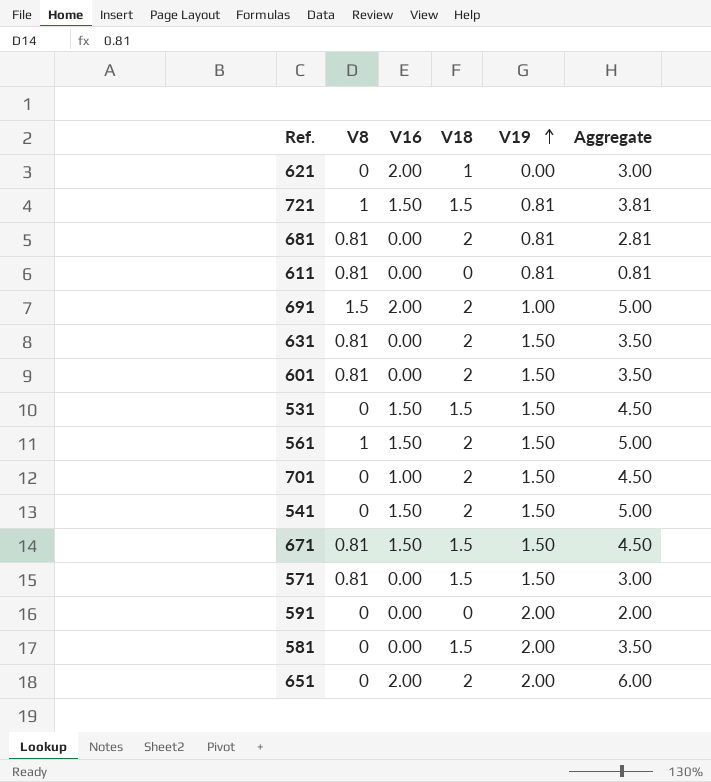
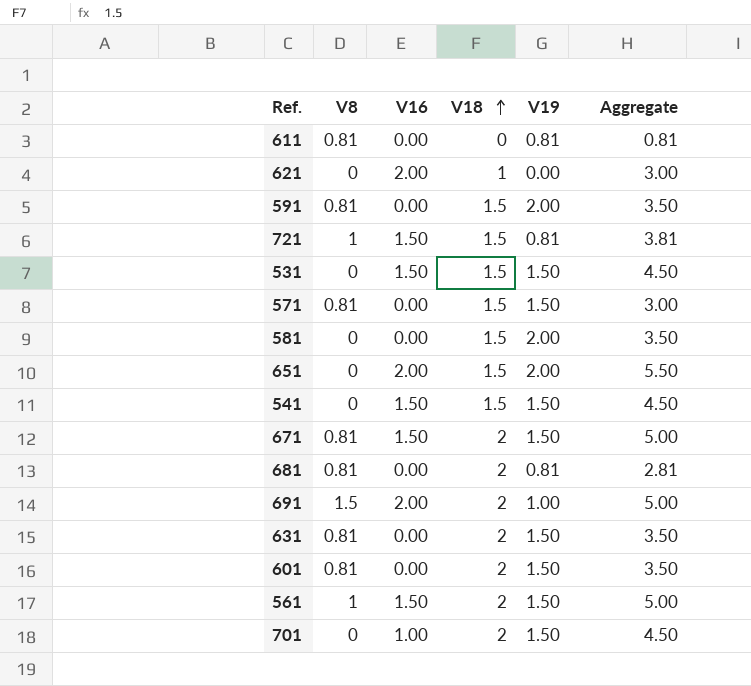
row order: V19 ascending -> V18 ascending
591 | V8: 0 -> 0.81
591 | V18: 0 -> 1.5
591 | Aggregate: 2.00 -> 3.50
651 | V18: 2 -> 1.5
651 | Aggregate: 6.00 -> 5.50
541 | V18: 2 -> 1.5
541 | Aggregate: 5.00 -> 4.50
671 | V18: 1.5 -> 2
671 | Aggregate: 4.50 -> 5.00

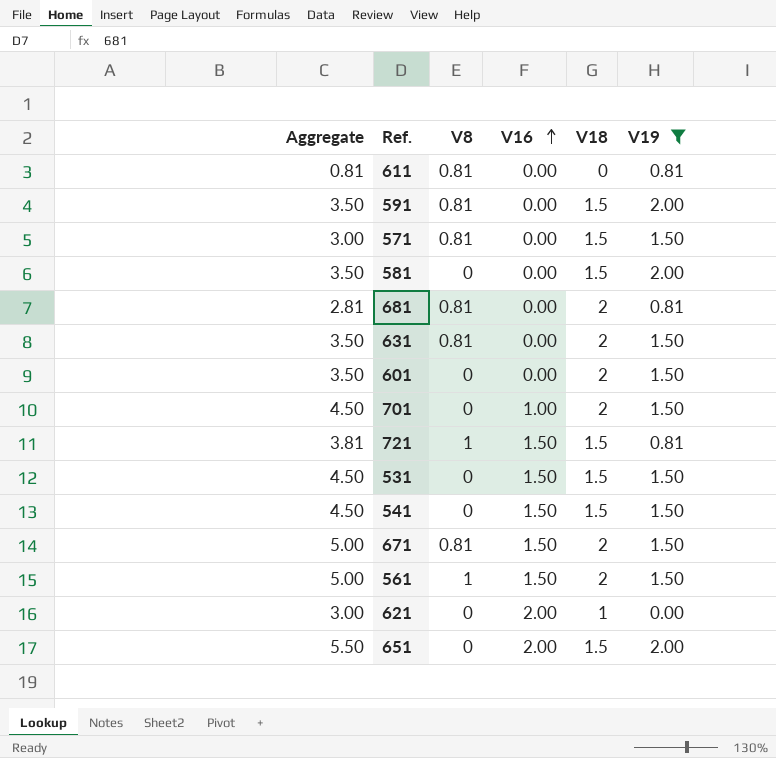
filter: none -> V19 != 1.00
row order: V18 ascending -> V16 ascending
column Aggregate | position: 6 -> 1
601 | V8: 0.81 -> 0

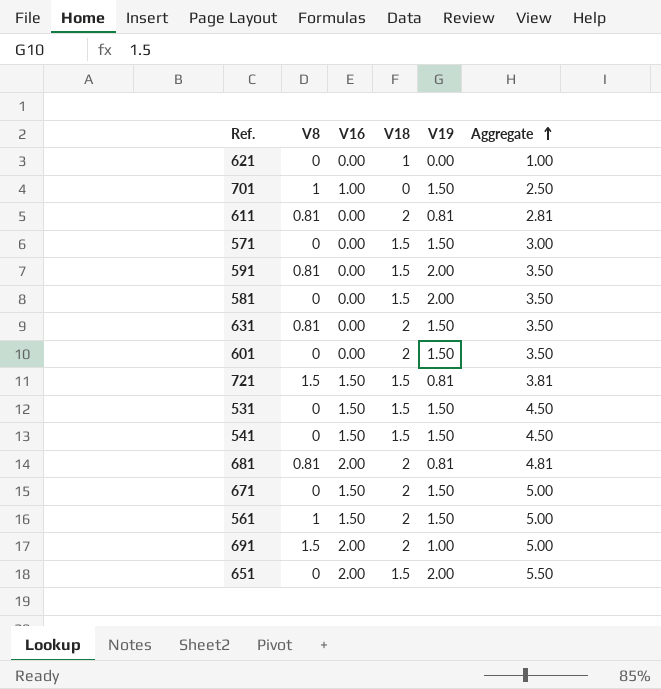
filter: V19 != 1.00 -> none
row order: V16 ascending -> Aggregate ascending
column Aggregate | position: 1 -> 6
621 | V16: 2.00 -> 0.00
621 | Aggregate: 3.00 -> 1.00
701 | V8: 0 -> 1
701 | V18: 2 -> 0
701 | Aggregate: 4.50 -> 2.50
611 | V18: 0 -> 2
611 | Aggregate: 0.81 -> 2.81
571 | V8: 0.81 -> 0
721 | V8: 1 -> 1.5
681 | V16: 0.00 -> 2.00
681 | Aggregate: 2.81 -> 4.81
671 | V8: 0.81 -> 0

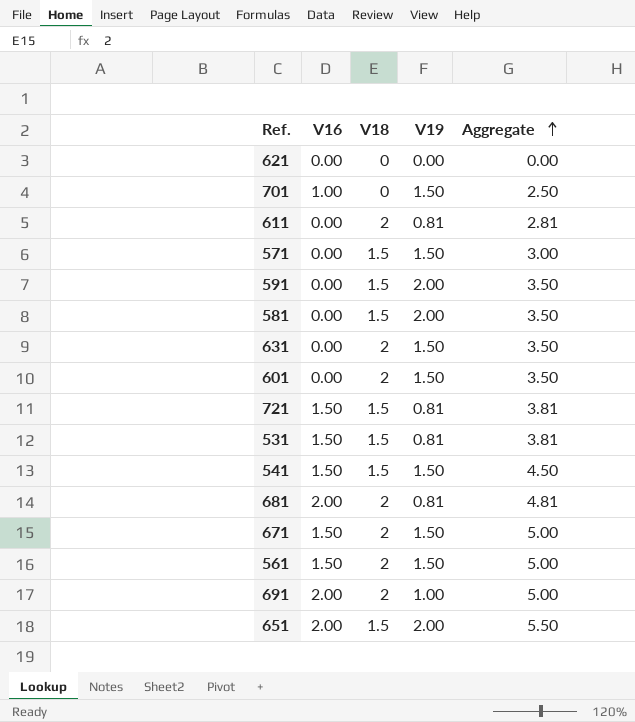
column V8 | position: 2 -> none
621 | V18: 1 -> 0
621 | Aggregate: 1.00 -> 0.00
531 | V19: 1.50 -> 0.81
531 | Aggregate: 4.50 -> 3.81

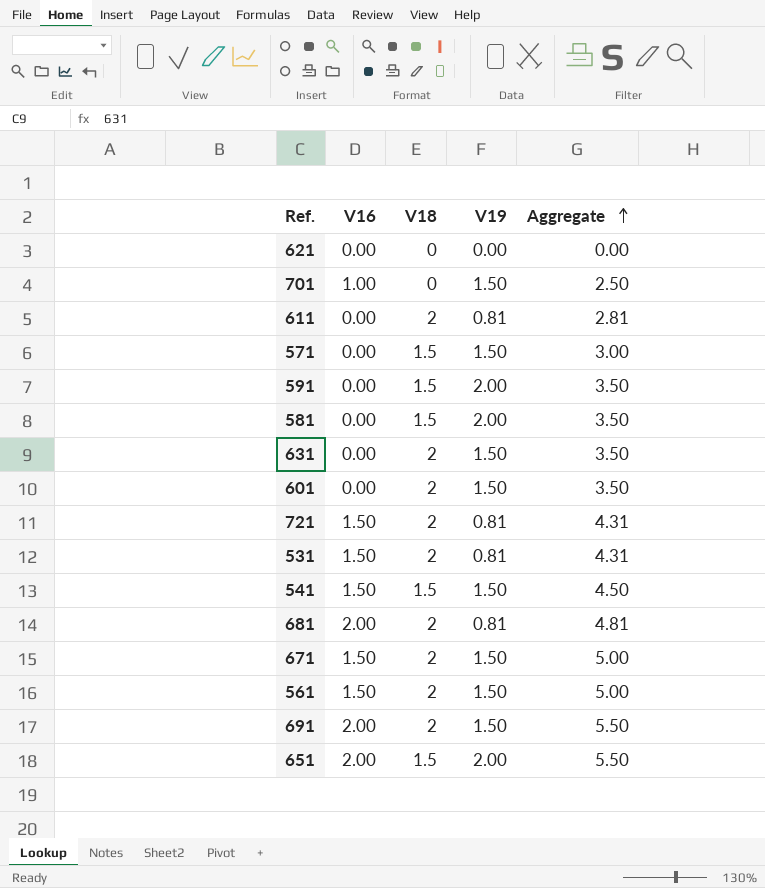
721 | V18: 1.5 -> 2
721 | Aggregate: 3.81 -> 4.31
531 | V18: 1.5 -> 2
531 | Aggregate: 3.81 -> 4.31
691 | V19: 1.00 -> 1.50
691 | Aggregate: 5.00 -> 5.50

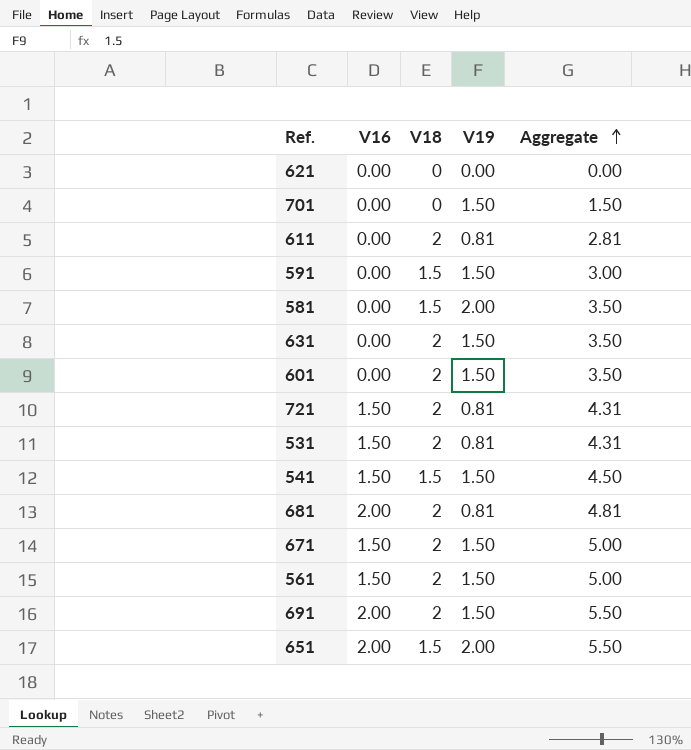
row 571: 0.00 | 1.5 | 1.50 | 3.00 -> none
701 | V16: 1.00 -> 0.00
701 | Aggregate: 2.50 -> 1.50
591 | V19: 2.00 -> 1.50
591 | Aggregate: 3.50 -> 3.00

